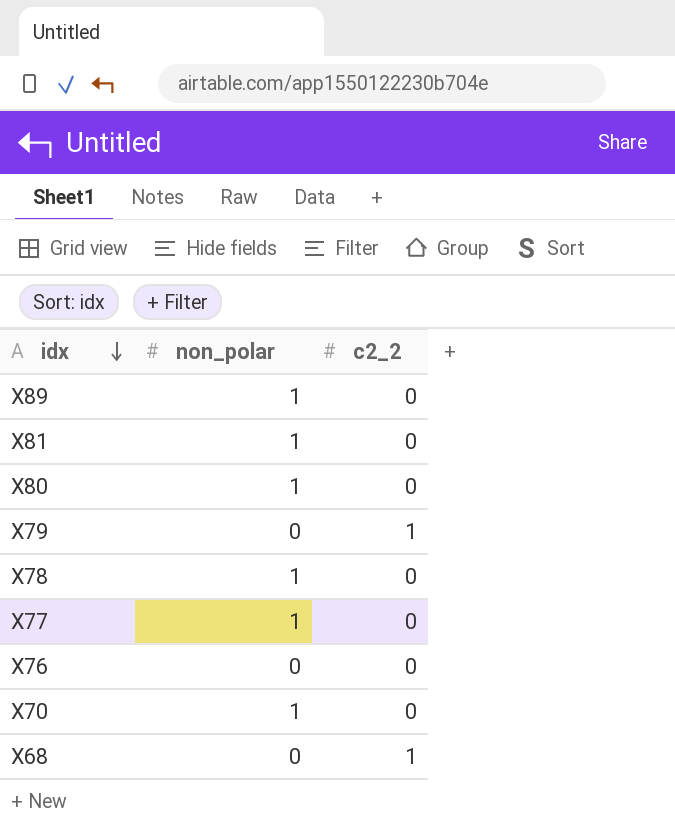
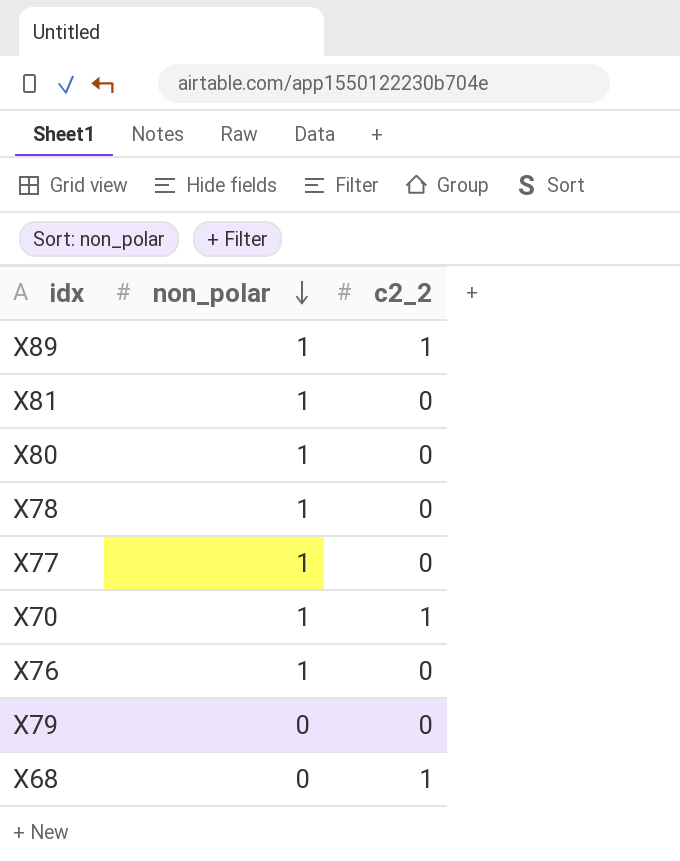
row order: idx descending -> non_polar descending
X89 | c2_2: 0 -> 1
X70 | c2_2: 0 -> 1
X76 | non_polar: 0 -> 1
X79 | c2_2: 1 -> 0

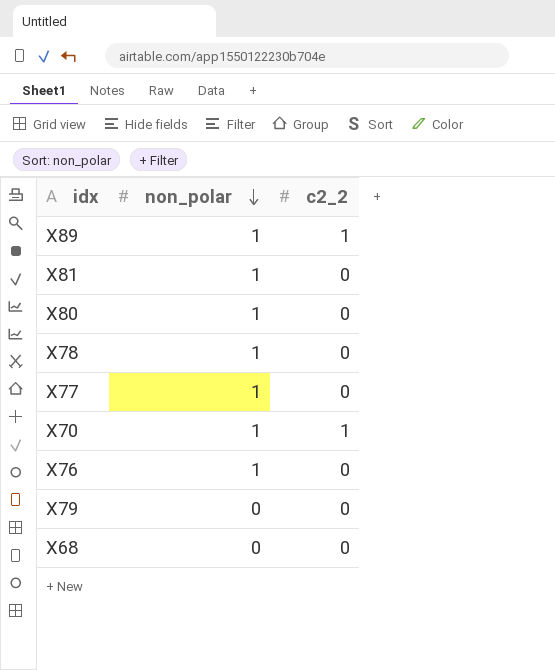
X68 | c2_2: 1 -> 0

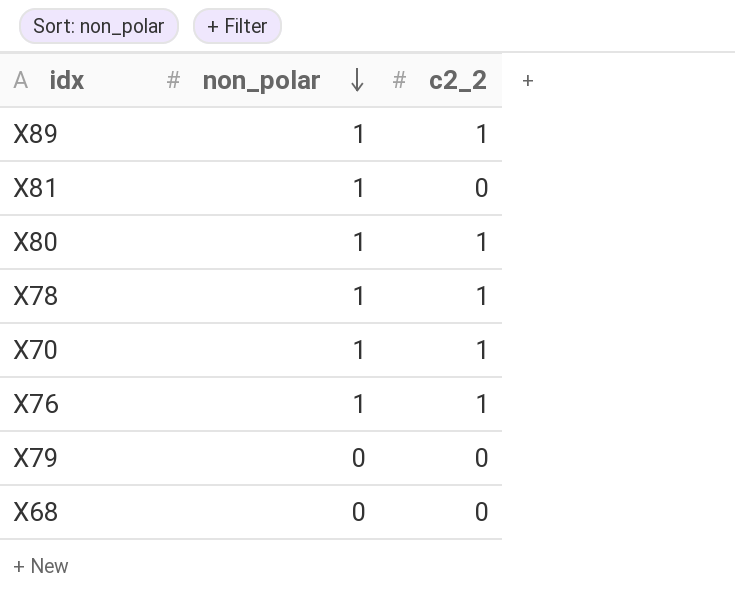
row X77: 1 | 0 -> none
X80 | c2_2: 0 -> 1
X78 | c2_2: 0 -> 1
X76 | c2_2: 0 -> 1

